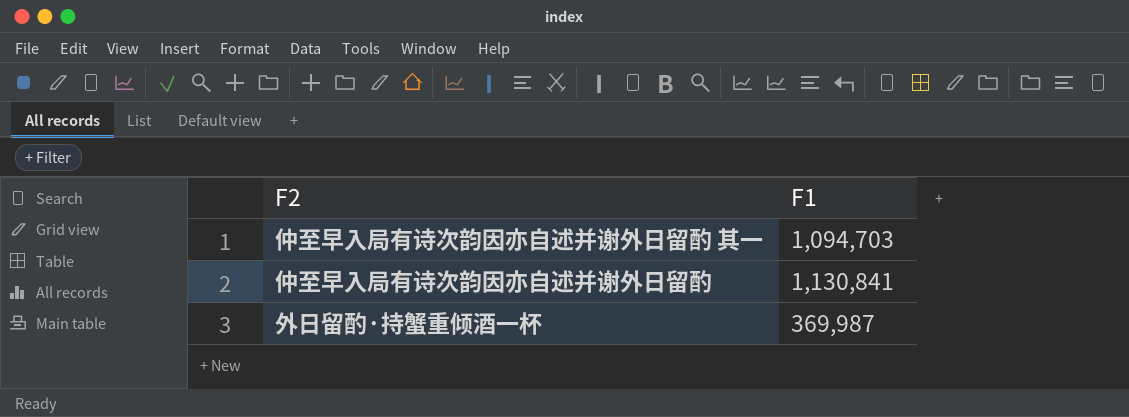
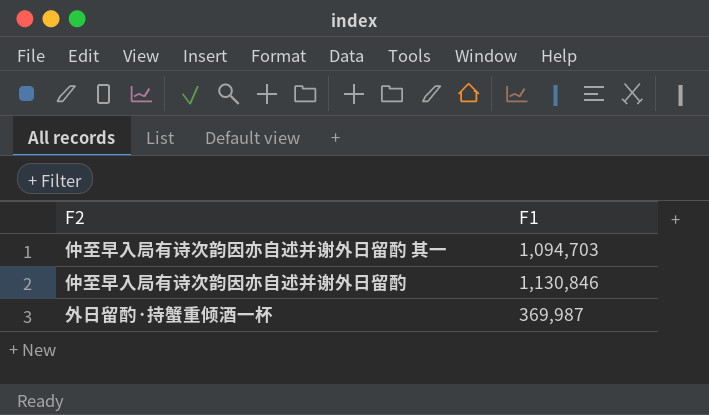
仲至早入局有诗次韵因亦自述并谢外日留酌 | F1: 1,130,841 -> 1,130,846

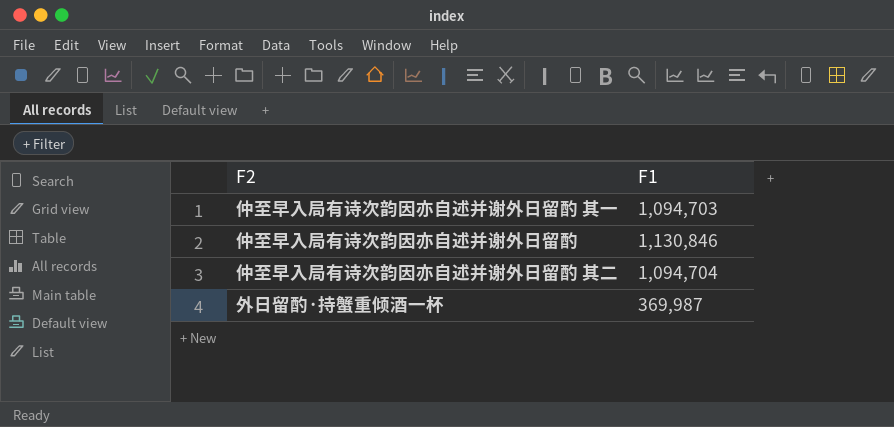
row 仲至早入局有诗次韵因亦自述并谢外日留酌 其二: none -> 1,094,704

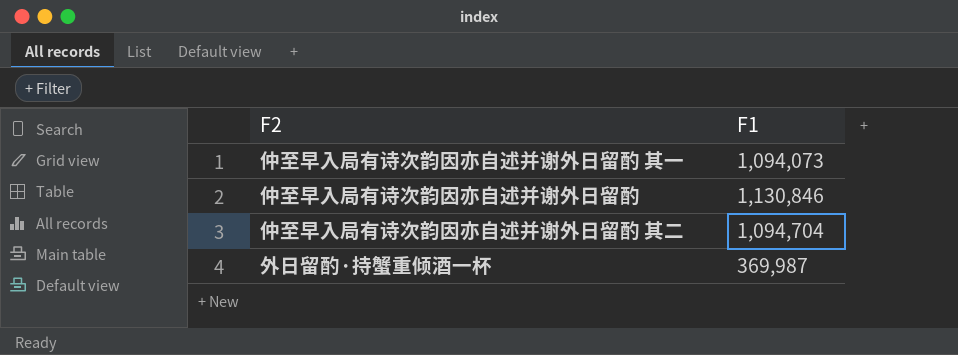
仲至早入局有诗次韵因亦自述并谢外日留酌 其一 | F1: 1,094,703 -> 1,094,073

